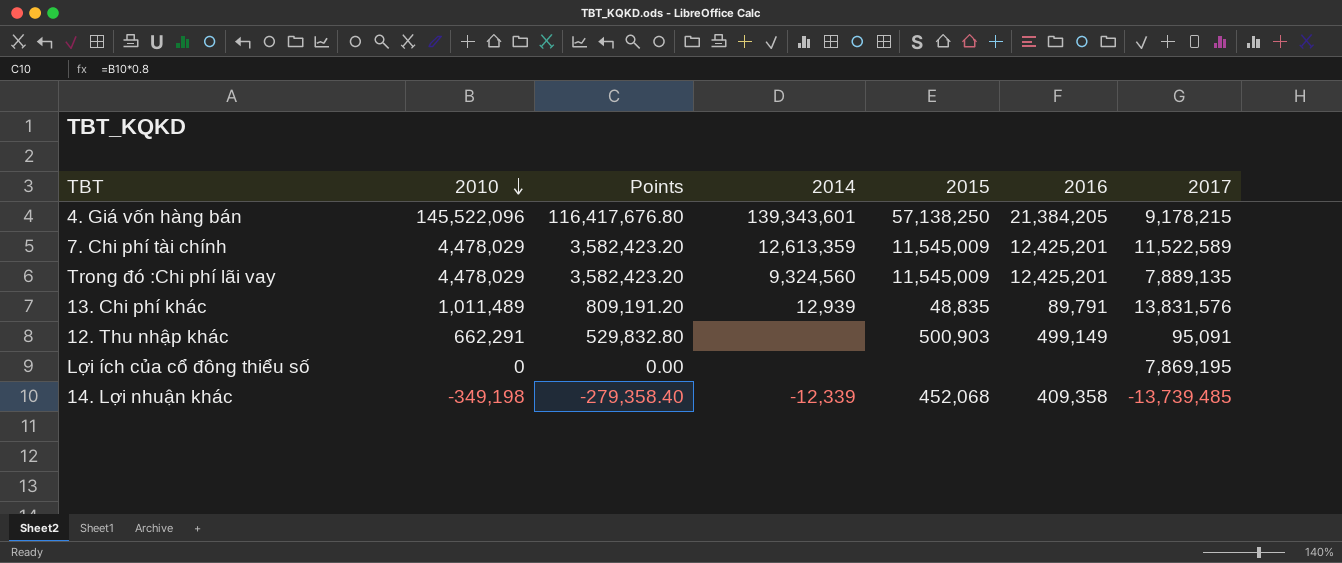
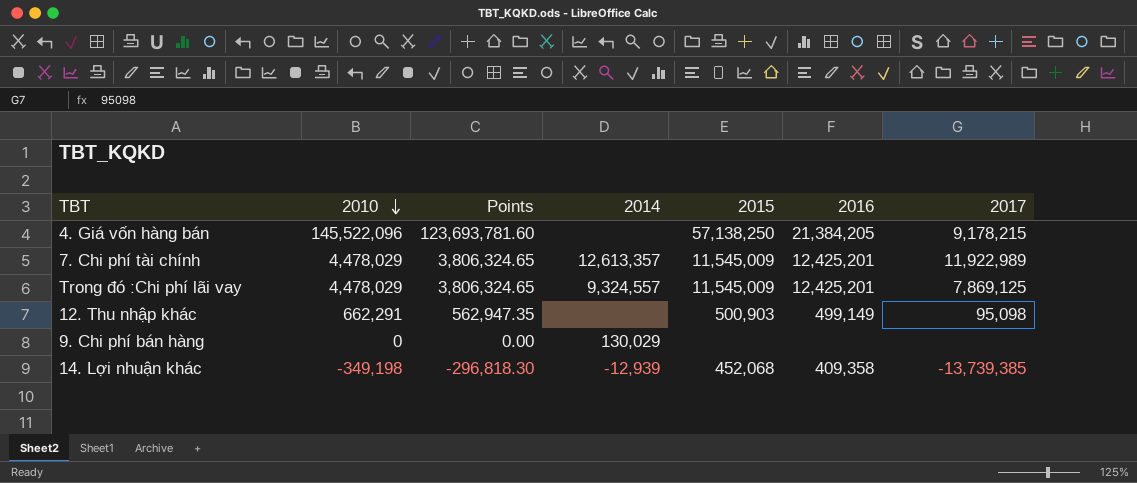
column Points | formula: [2010] * 0.8 -> [2010] * 0.85
row 13. Chi phí khác: 1,011,489 | 809,191.20 | 12,939 | 48,835 | 89,791 | 13,831,576 -> none
row Lợi ích của cổ đông thiểu số: 0 | 0.00 | none | none | none | 7,869,195 -> none
4. Giá vốn hàng bán | 2014: 139,343,601 -> none
7. Chi phí tài chính | 2014: 12,613,359 -> 12,613,357
7. Chi phí tài chính | 2017: 11,522,589 -> 11,922,989
Trong đó :Chi phí lãi vay | 2014: 9,324,560 -> 9,324,557
Trong đó :Chi phí lãi vay | 2017: 7,889,135 -> 7,869,125
12. Thu nhập khác | 2017: 95,091 -> 95,098
row 9. Chi phí bán hàng: none -> 0 | 0.00 | 130,029 | none | none | none
14. Lợi nhuận khác | 2014: -12,339 -> -12,939
14. Lợi nhuận khác | 2017: -13,739,485 -> -13,739,385

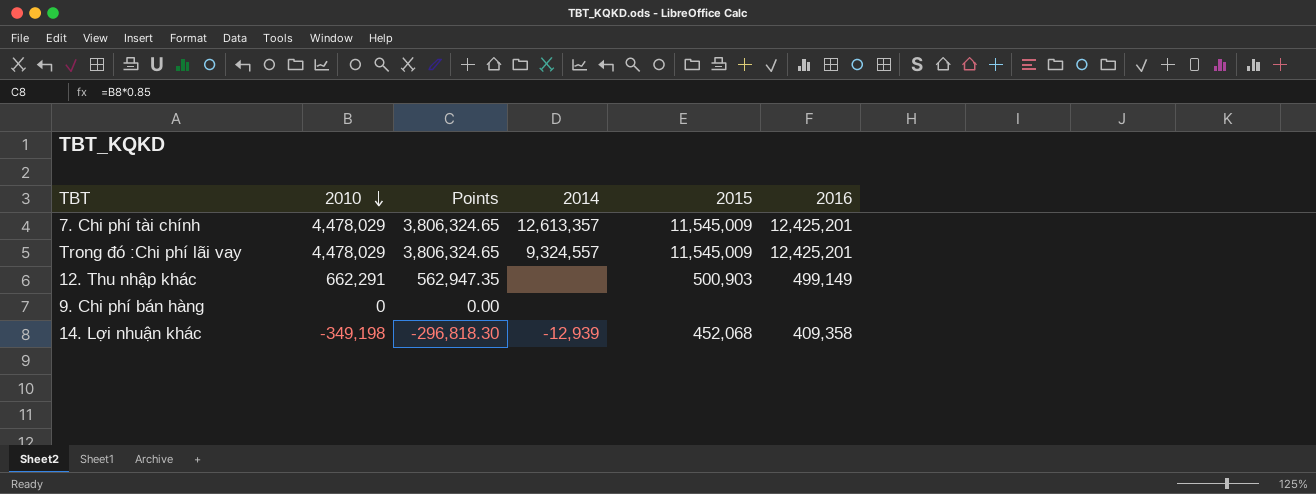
column 2017 | position: 7 -> none
row 4. Giá vốn hàng bán: 145,522,096 | 123,693,781.60 | none | 57,138,250 | 21,384,205 | 9,178,215 -> none
9. Chi phí bán hàng | 2014: 130,029 -> none

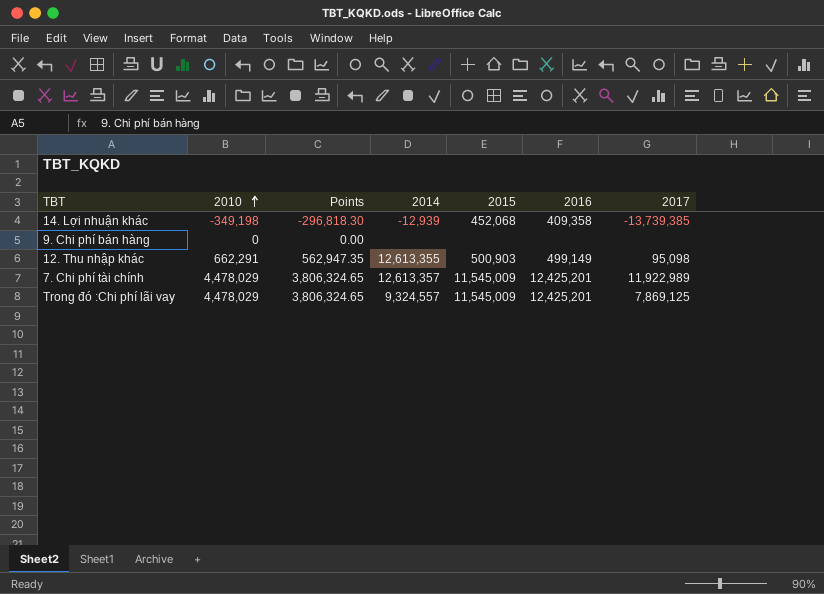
row order: 2010 descending -> 2010 ascending
column 2017 | position: none -> 7
12. Thu nhập khác | 2014: none -> 12,613,355

